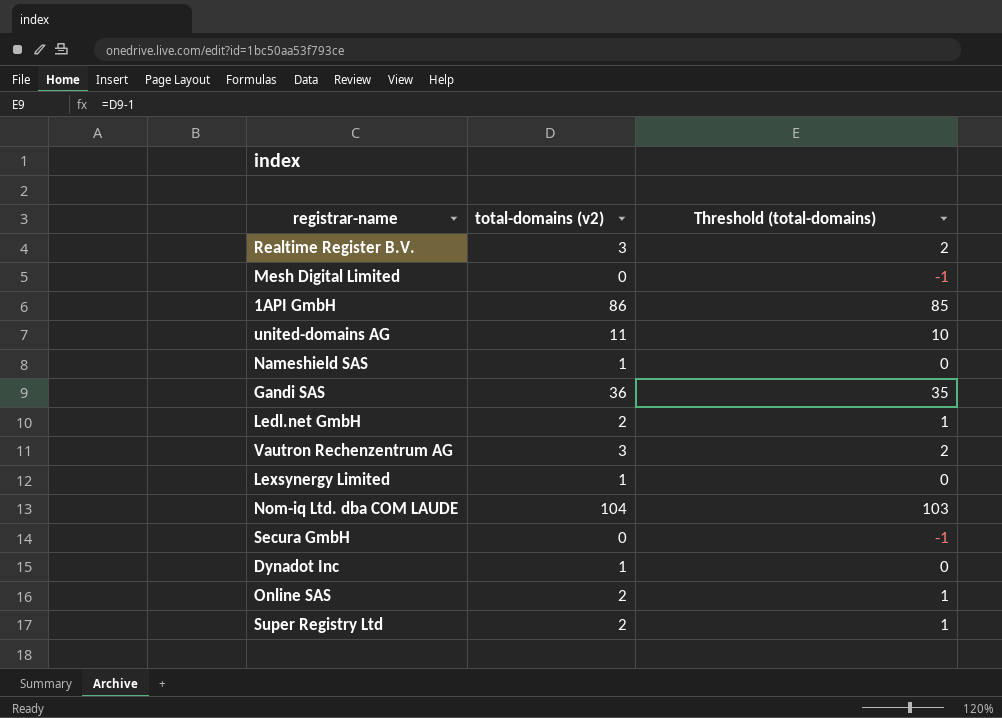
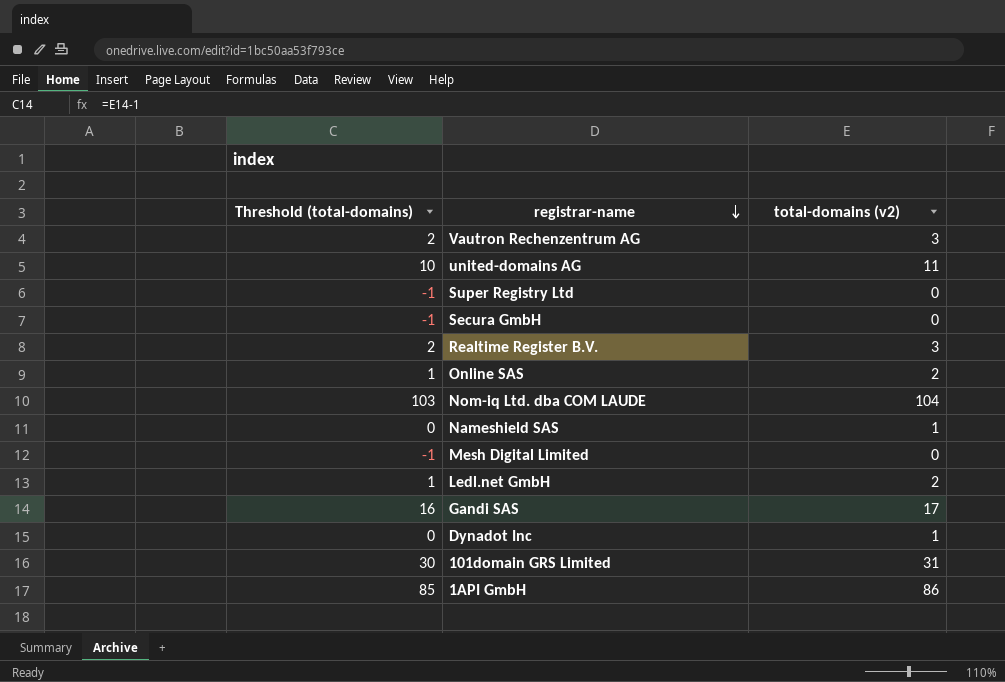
row order: none -> registrar-name descending
column Threshold (total-domains) | position: 3 -> 1
row Lexsynergy Limited: 1 | 0 -> none
Super Registry Ltd | Threshold (total-domains): 1 -> -1
Super Registry Ltd | total-domains (v2): 2 -> 0
Gandi SAS | Threshold (total-domains): 35 -> 16
Gandi SAS | total-domains (v2): 36 -> 17
row 101domain GRS Limited: none -> 30 | 31

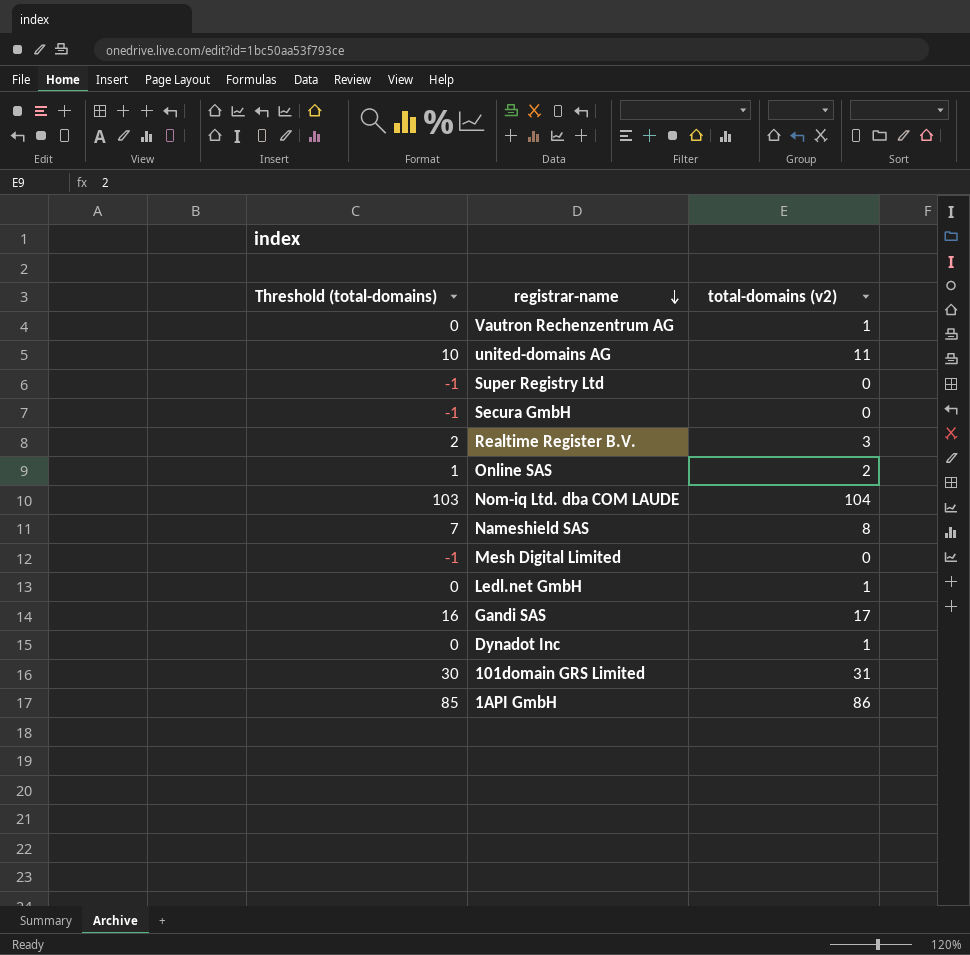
Vautron Rechenzentrum AG | Threshold (total-domains): 2 -> 0
Vautron Rechenzentrum AG | total-domains (v2): 3 -> 1
Nameshield SAS | Threshold (total-domains): 0 -> 7
Nameshield SAS | total-domains (v2): 1 -> 8
Ledl.net GmbH | Threshold (total-domains): 1 -> 0
Ledl.net GmbH | total-domains (v2): 2 -> 1

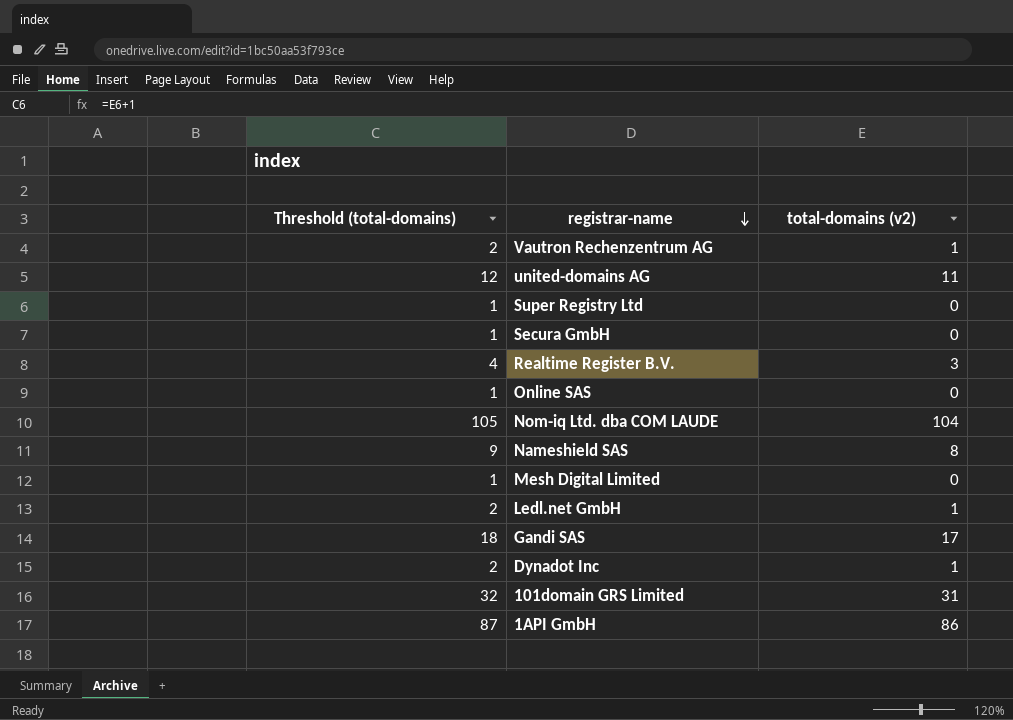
column Threshold (total-domains) | formula: [total-domains (v2)] - 1 -> [total-domains (v2)] + 1
Online SAS | total-domains (v2): 2 -> 0

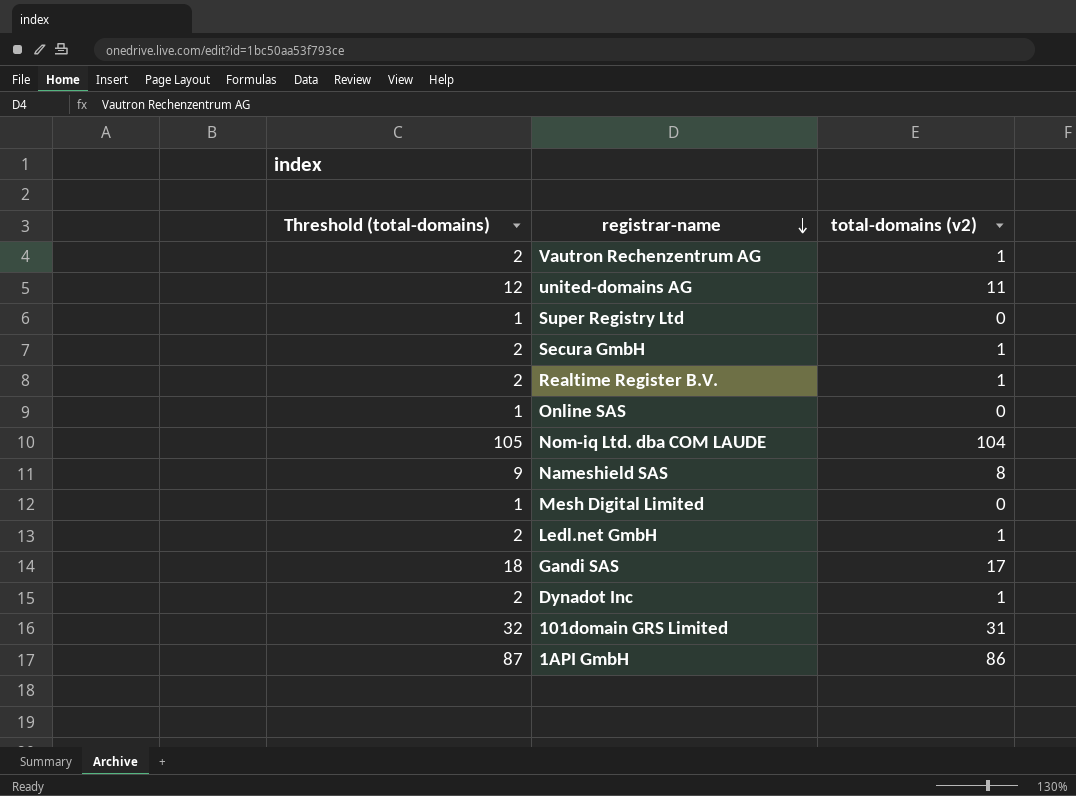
Secura GmbH | Threshold (total-domains): 1 -> 2
Secura GmbH | total-domains (v2): 0 -> 1
Realtime Register B.V. | Threshold (total-domains): 4 -> 2
Realtime Register B.V. | total-domains (v2): 3 -> 1

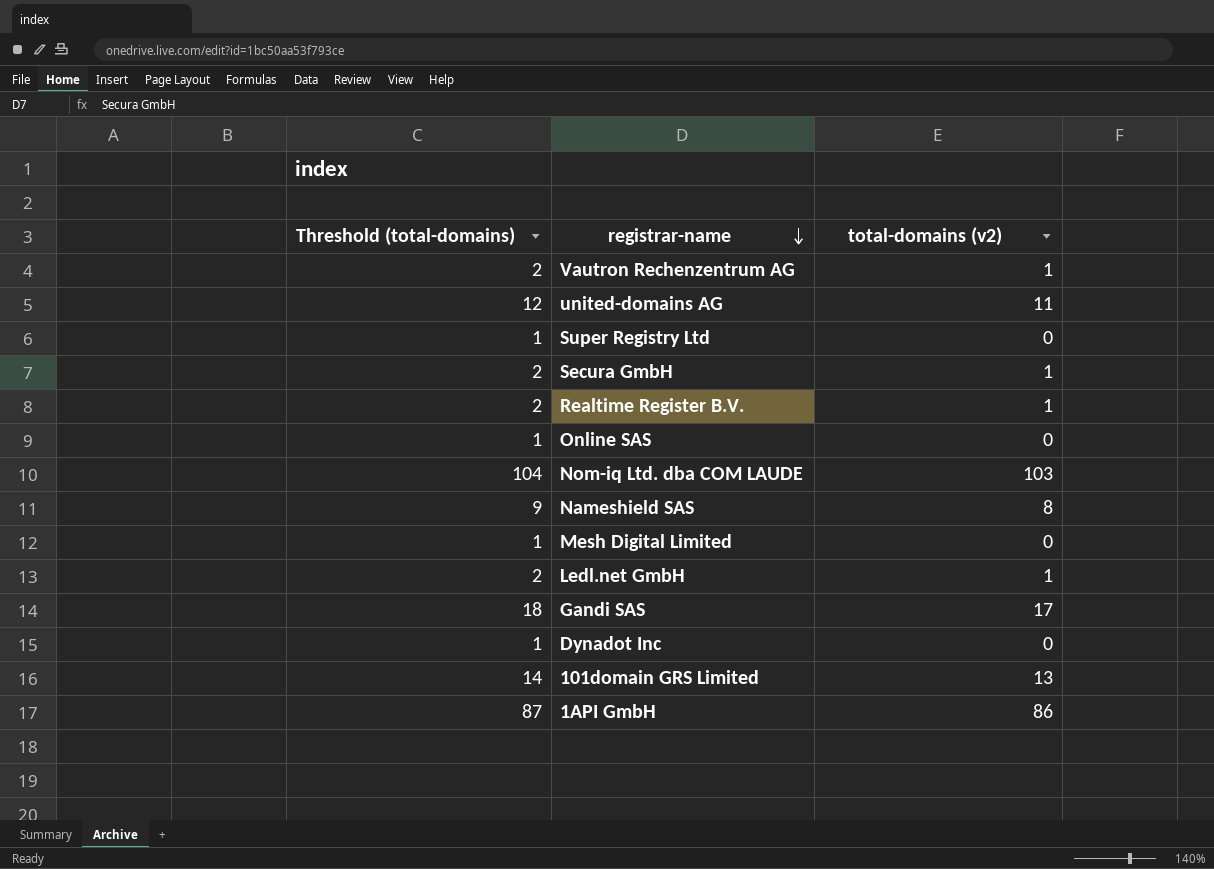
Nom-iq Ltd. dba COM LAUDE | Threshold (total-domains): 105 -> 104
Nom-iq Ltd. dba COM LAUDE | total-domains (v2): 104 -> 103
Dynadot Inc | Threshold (total-domains): 2 -> 1
Dynadot Inc | total-domains (v2): 1 -> 0
101domain GRS Limited | Threshold (total-domains): 32 -> 14
101domain GRS Limited | total-domains (v2): 31 -> 13

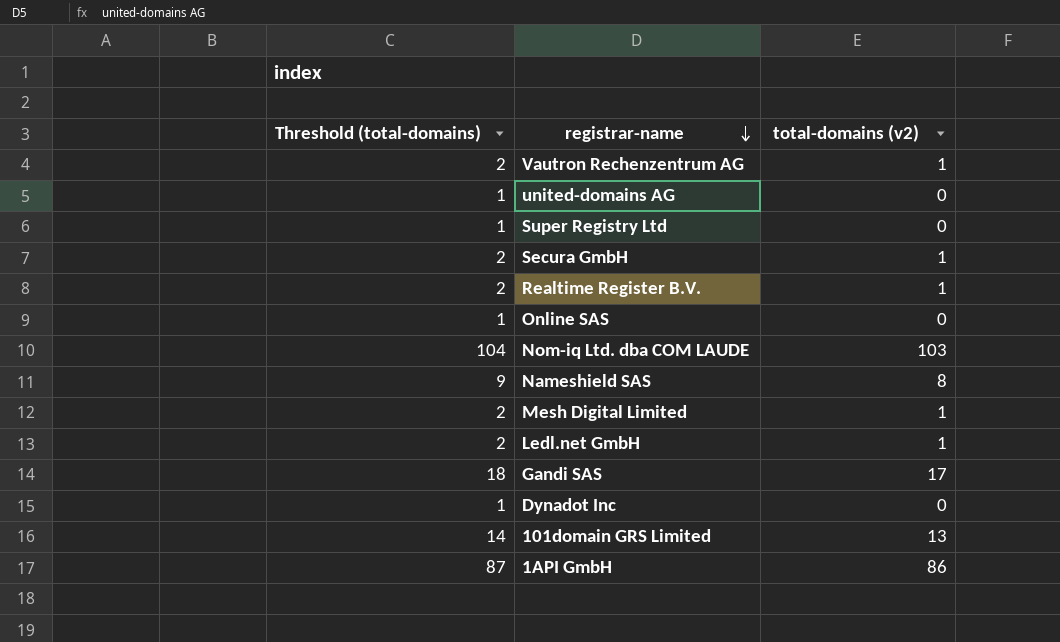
united-domains AG | Threshold (total-domains): 12 -> 1
united-domains AG | total-domains (v2): 11 -> 0
Mesh Digital Limited | Threshold (total-domains): 1 -> 2
Mesh Digital Limited | total-domains (v2): 0 -> 1

